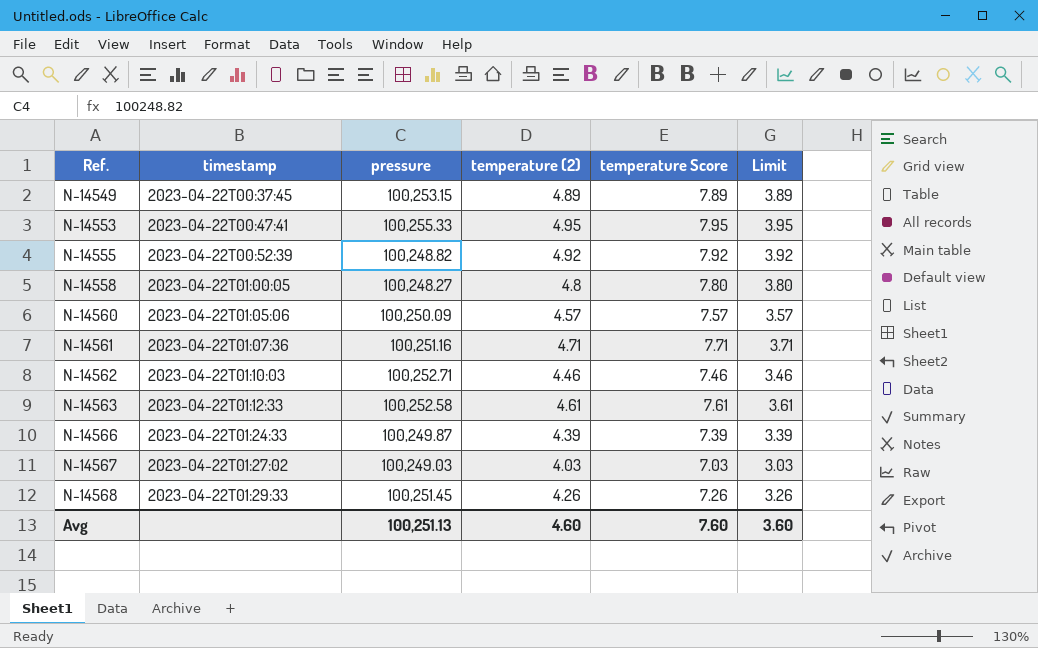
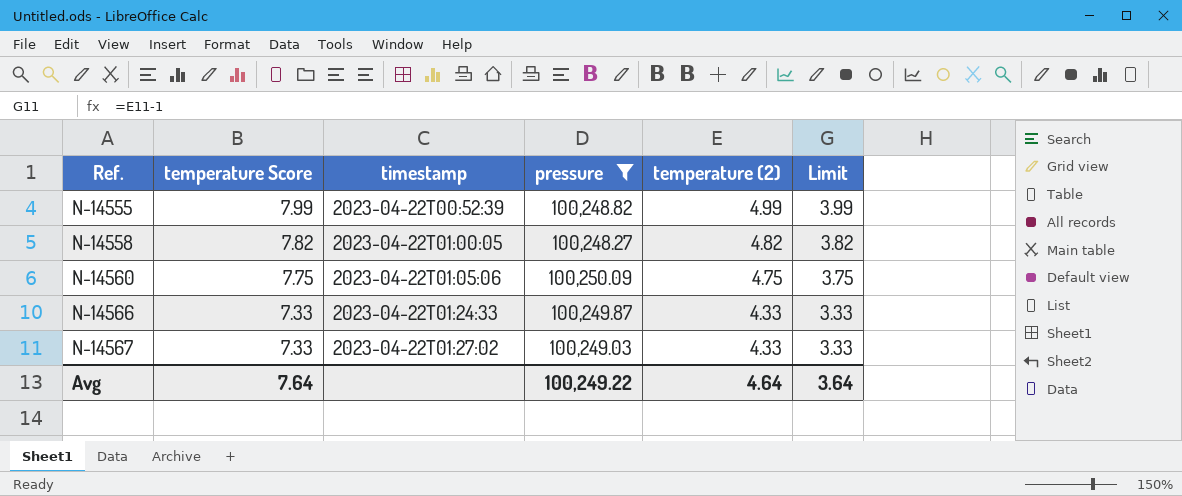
filter: none -> pressure <= 100,250.09
column temperature Score | position: 5 -> 2
N-14555 | temperature Score: 7.92 -> 7.99
N-14555 | temperature (2): 4.92 -> 4.99
N-14555 | Limit: 3.92 -> 3.99
N-14558 | temperature Score: 7.80 -> 7.82
N-14558 | temperature (2): 4.8 -> 4.82
N-14558 | Limit: 3.80 -> 3.82
N-14560 | temperature Score: 7.57 -> 7.75
N-14560 | temperature (2): 4.57 -> 4.75
N-14560 | Limit: 3.57 -> 3.75
N-14566 | temperature Score: 7.39 -> 7.33
N-14566 | temperature (2): 4.39 -> 4.33
N-14566 | Limit: 3.39 -> 3.33
N-14567 | temperature Score: 7.03 -> 7.33
N-14567 | temperature (2): 4.03 -> 4.33
N-14567 | Limit: 3.03 -> 3.33
Avg | temperature Score: 7.60 -> 7.64
Avg | pressure: 100,251.13 -> 100,249.22
Avg | temperature (2): 4.60 -> 4.64
Avg | Limit: 3.60 -> 3.64

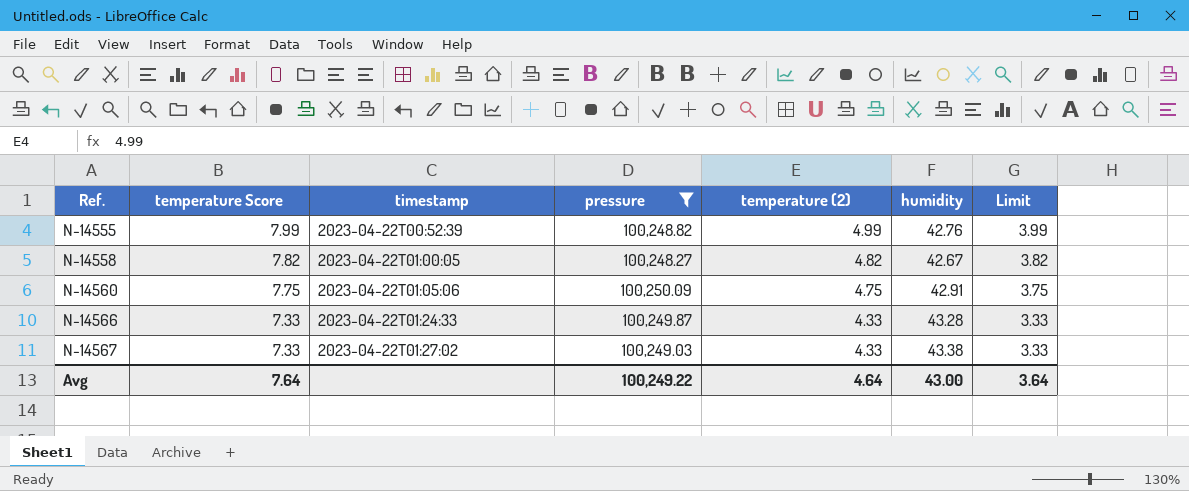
column humidity | position: none -> 6

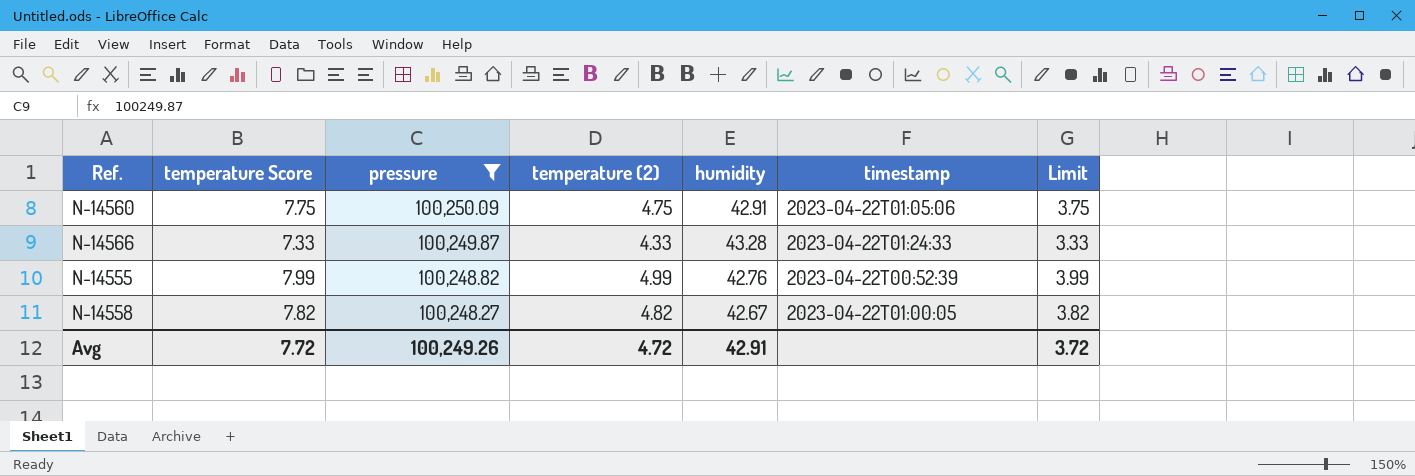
row order: Ref. ascending -> pressure descending
column timestamp | position: 3 -> 6
row N-14567: 7.33 | 2023-04-22T01:27:02 | 100,249.03 | 4.33 | 43.38 | 3.33 -> none
Avg | temperature Score: 7.64 -> 7.72
Avg | pressure: 100,249.22 -> 100,249.26
Avg | temperature (2): 4.64 -> 4.72
Avg | humidity: 43.00 -> 42.91
Avg | Limit: 3.64 -> 3.72

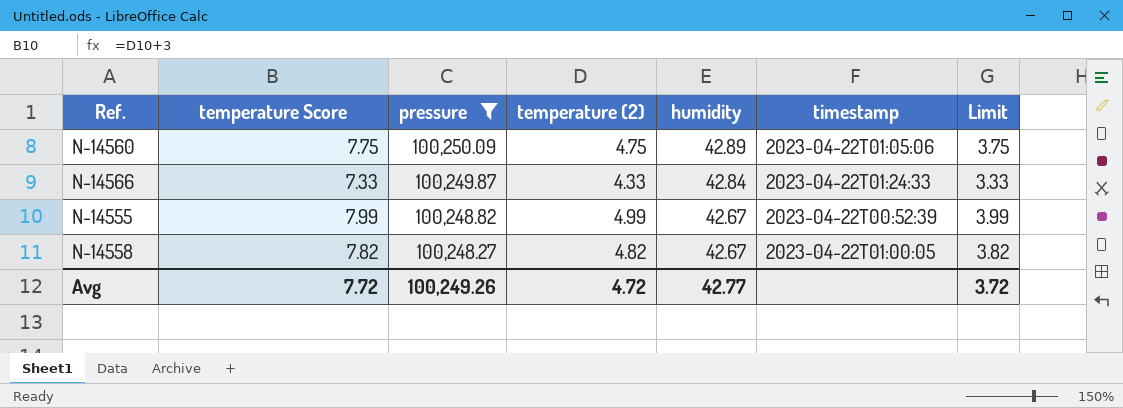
N-14560 | humidity: 42.91 -> 42.89
N-14566 | humidity: 43.28 -> 42.84
N-14555 | humidity: 42.76 -> 42.67
Avg | humidity: 42.91 -> 42.77

